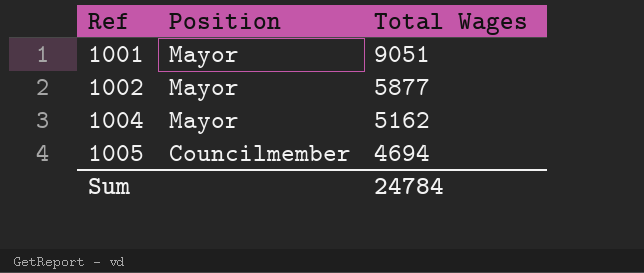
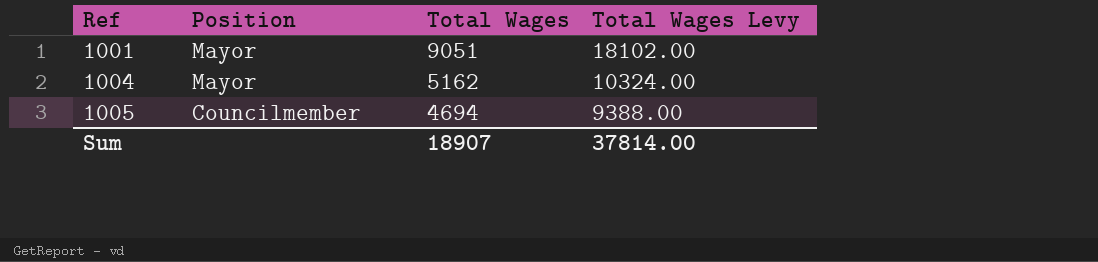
column Total Wages Levy | formula: none -> [Total Wages] * 2
row 1002: Mayor | 5877 -> none
Sum | Total Wages: 24784 -> 18907

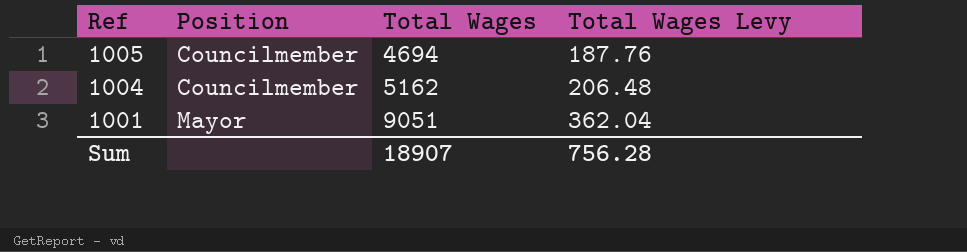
row order: Ref ascending -> Ref descending
column Total Wages Levy | formula: [Total Wages] * 2 -> [Total Wages] * 0.04
1004 | Position: Mayor -> Councilmember
Sum | Total Wages Levy: 37814.00 -> 756.28

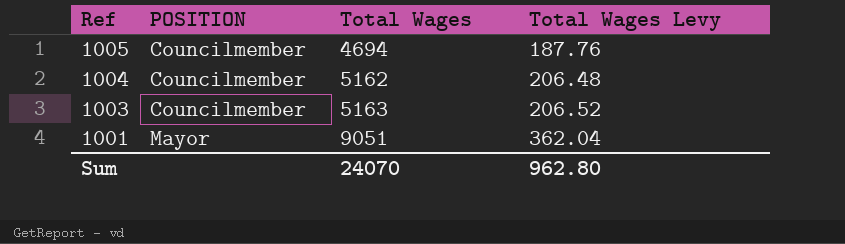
column name: Position -> POSITION
row 1003: none -> Councilmember | 5163 | 206.52
Sum | Total Wages: 18907 -> 24070
Sum | Total Wages Levy: 756.28 -> 962.80

